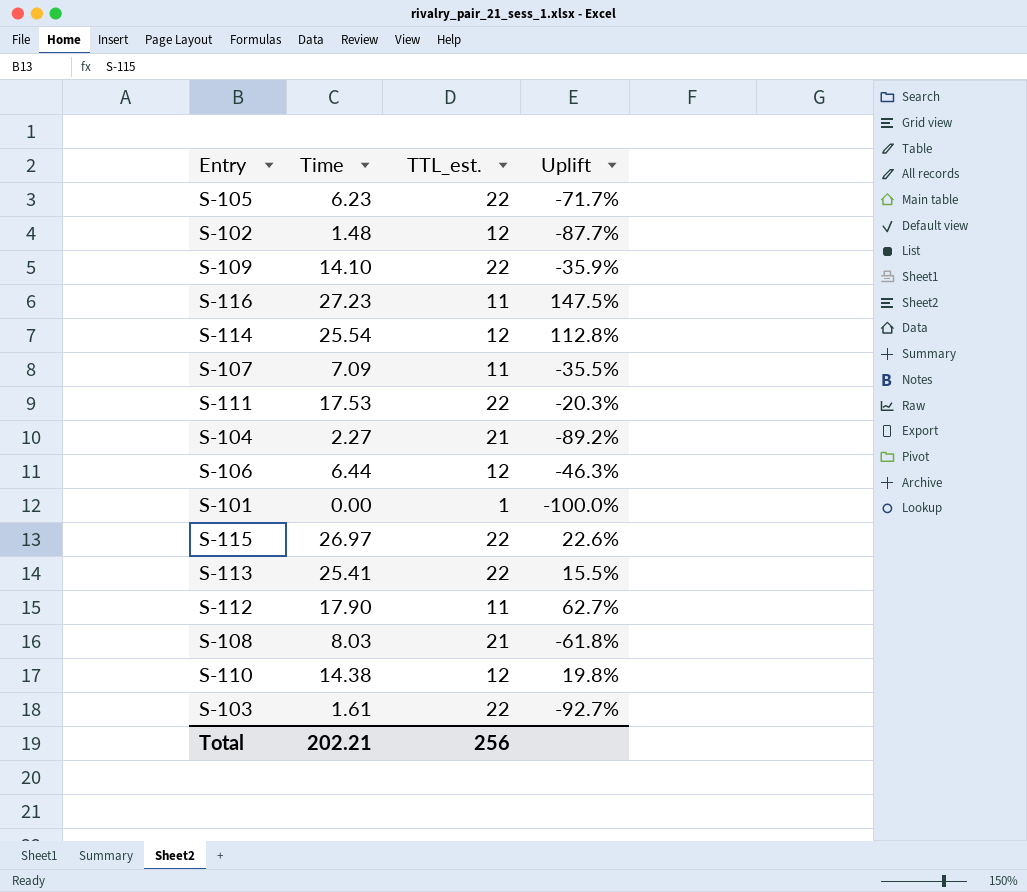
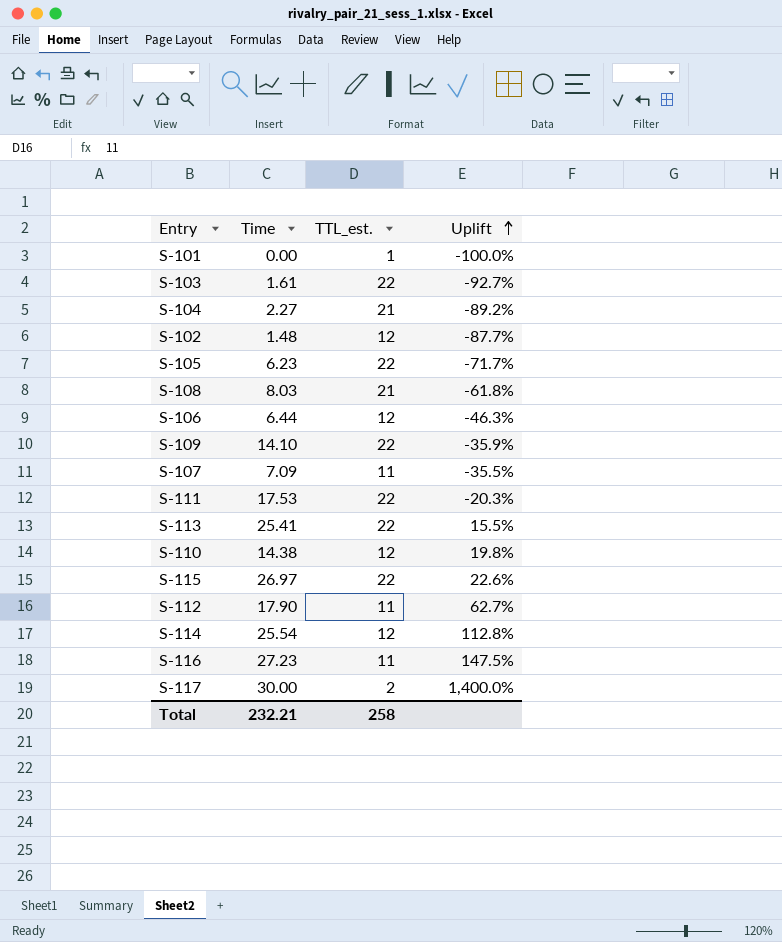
row order: none -> Uplift ascending
row S-117: none -> 30.00 | 2 | 1,400.0%
Total | Time: 202.21 -> 232.21
Total | TTL_est.: 256 -> 258

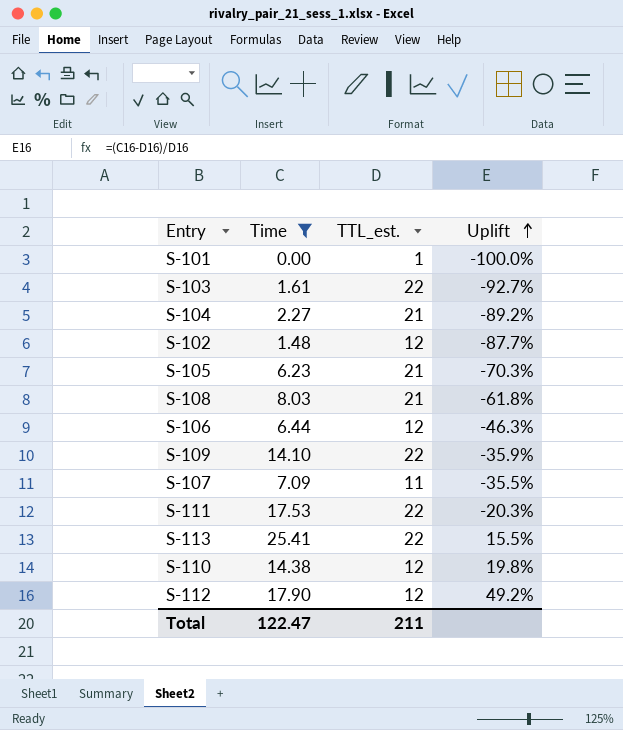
filter: none -> Time <= 25.41
S-105 | TTL_est.: 22 -> 21
S-105 | Uplift: -71.7% -> -70.3%
S-112 | TTL_est.: 11 -> 12
S-112 | Uplift: 62.7% -> 49.2%
Total | Time: 232.21 -> 122.47
Total | TTL_est.: 258 -> 211

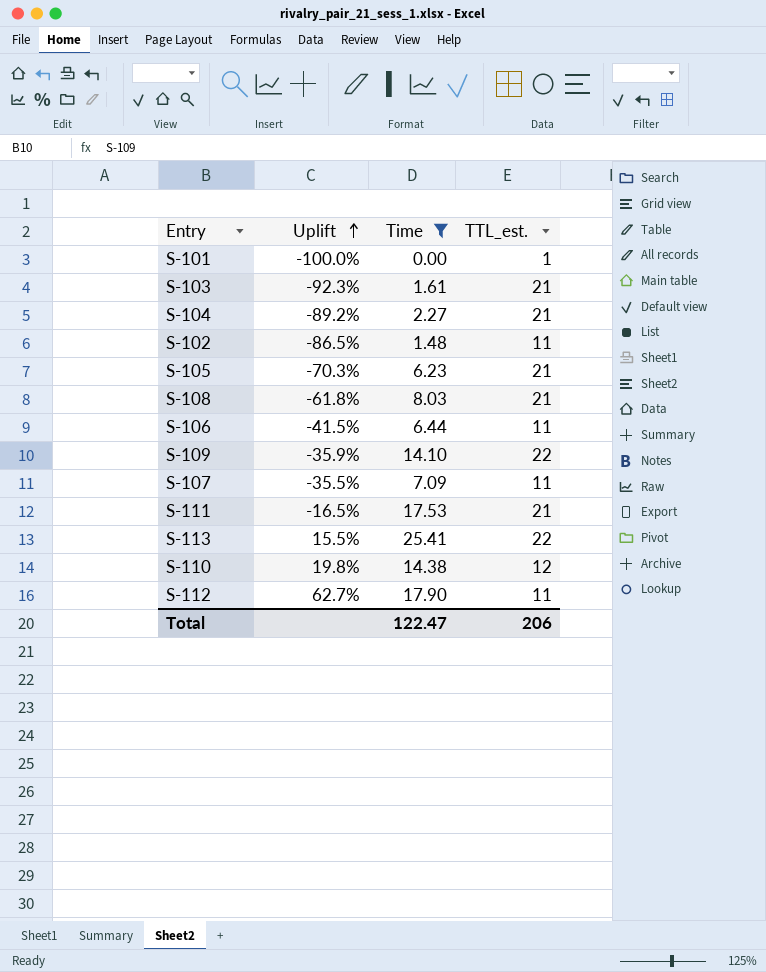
column Uplift | position: 4 -> 2
S-103 | Uplift: -92.7% -> -92.3%
S-103 | TTL_est.: 22 -> 21
S-102 | Uplift: -87.7% -> -86.5%
S-102 | TTL_est.: 12 -> 11
S-106 | Uplift: -46.3% -> -41.5%
S-106 | TTL_est.: 12 -> 11
S-111 | Uplift: -20.3% -> -16.5%
S-111 | TTL_est.: 22 -> 21
S-112 | Uplift: 49.2% -> 62.7%
S-112 | TTL_est.: 12 -> 11
Total | TTL_est.: 211 -> 206

